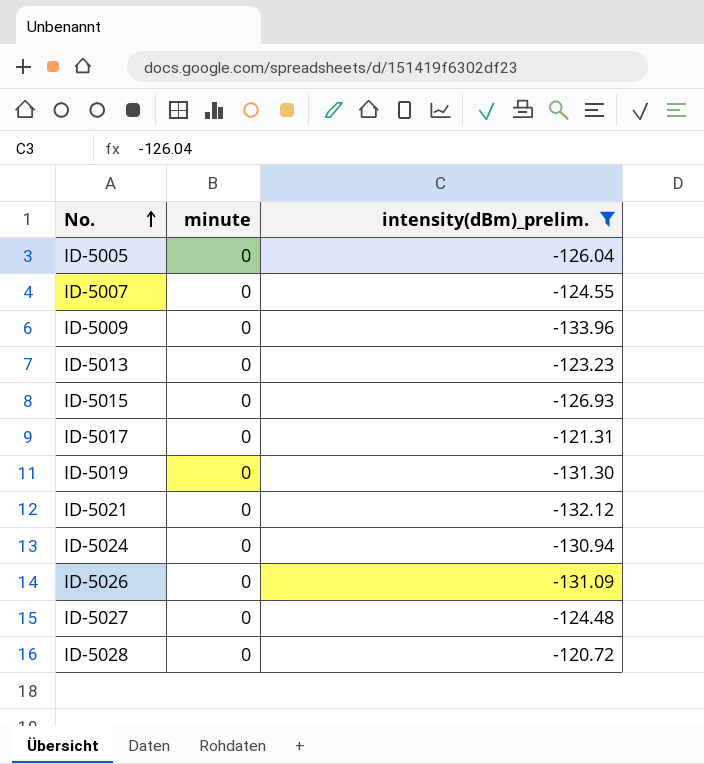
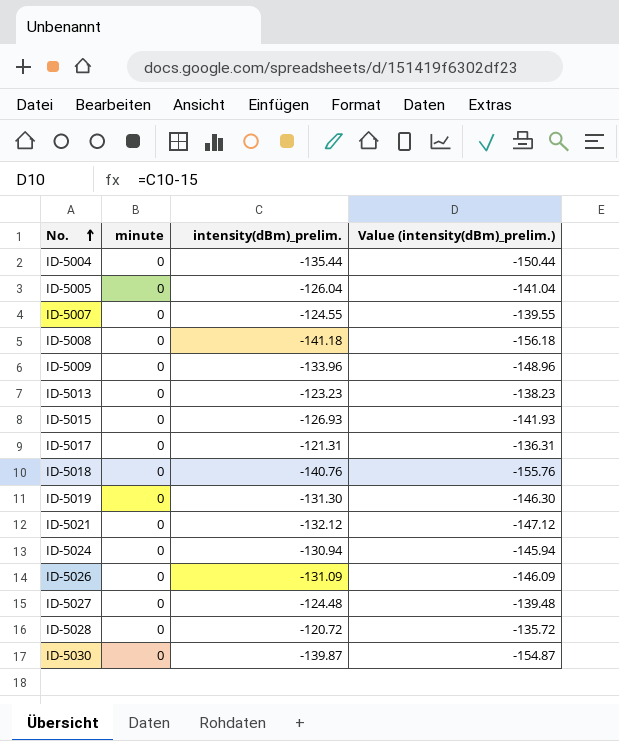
filter: intensity(dBm)_prelim. >= -133.96 -> none
column Value (intensity(dBm)_prelim.) | formula: none -> [intensity(dBm)_prelim.] - 15

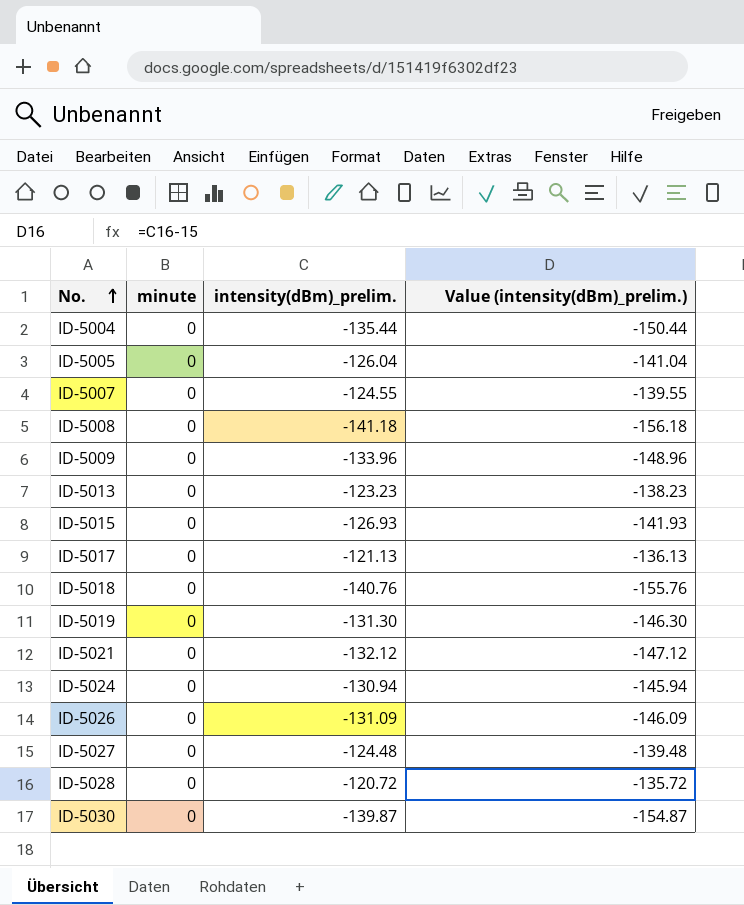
ID-5017 | intensity(dBm)_prelim.: -121.31 -> -121.13
ID-5017 | Value (intensity(dBm)_prelim.): -136.31 -> -136.13

